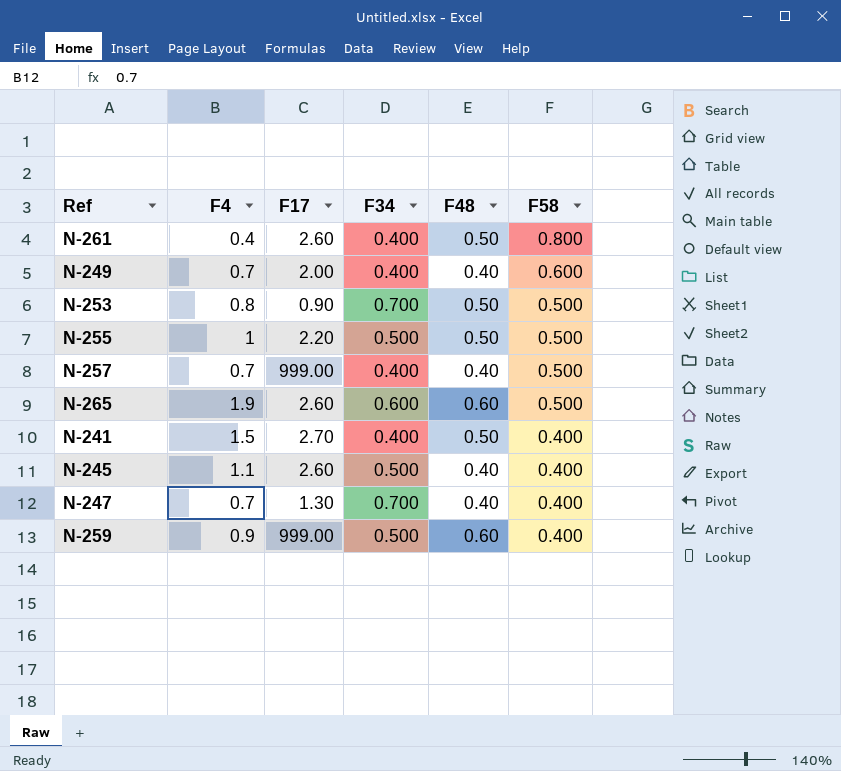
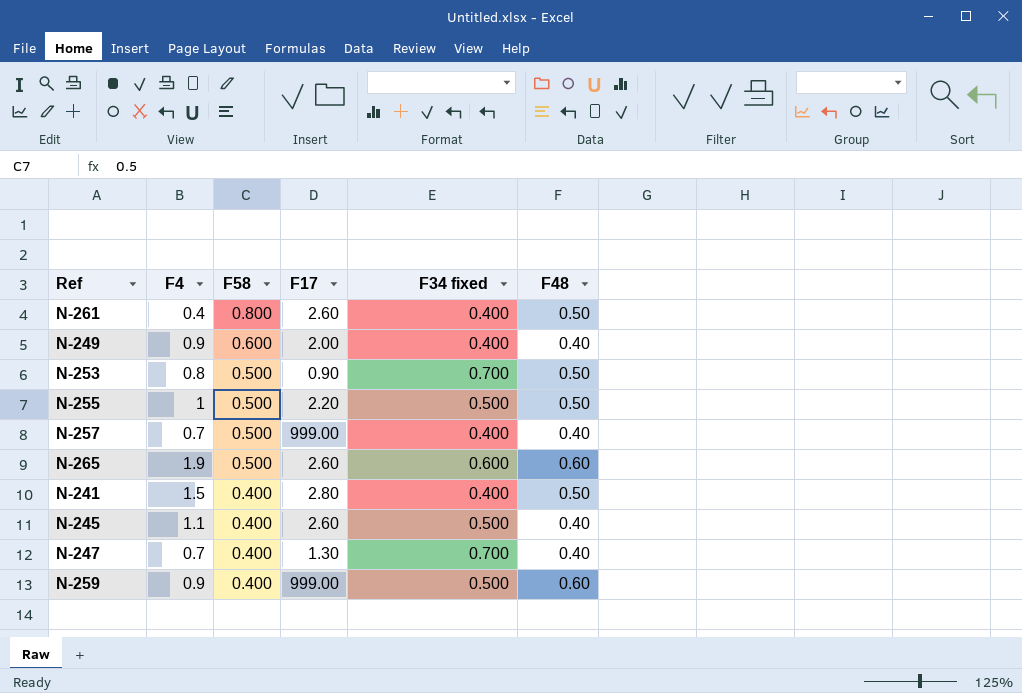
column F58 | position: 6 -> 3
column name: F34 -> F34 fixed
N-249 | F4: 0.7 -> 0.9
N-241 | F17: 2.70 -> 2.80

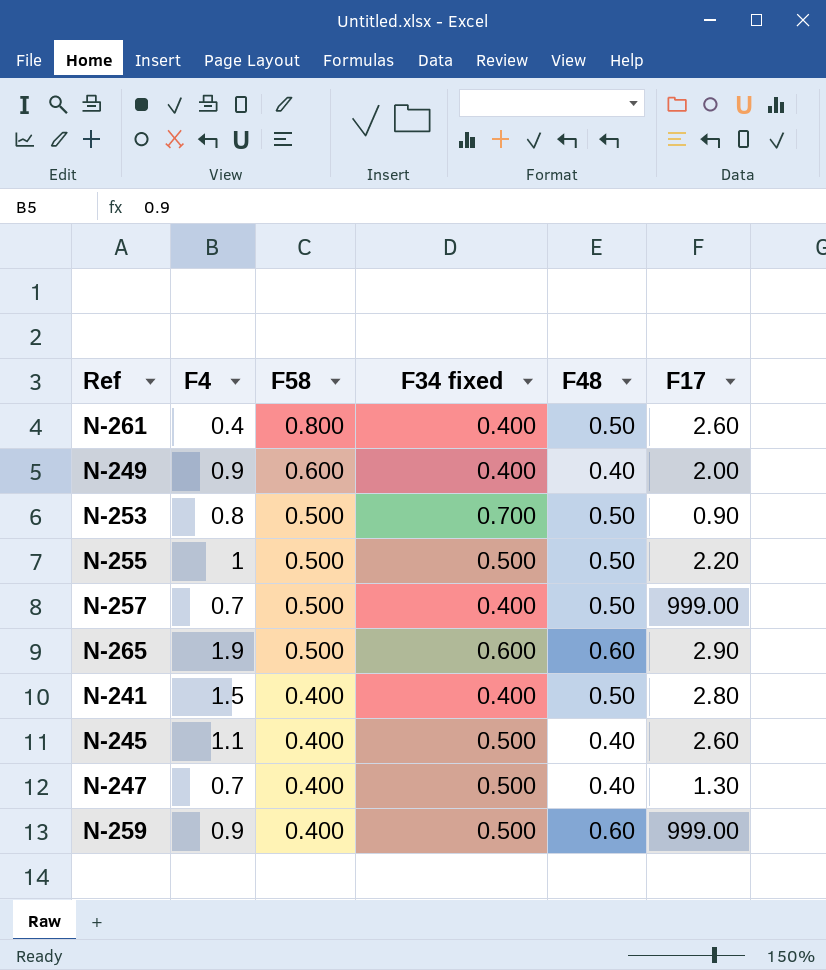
column F17 | position: 4 -> 6
N-257 | F48: 0.40 -> 0.50
N-265 | F17: 2.60 -> 2.90
N-247 | F34 fixed: 0.700 -> 0.500

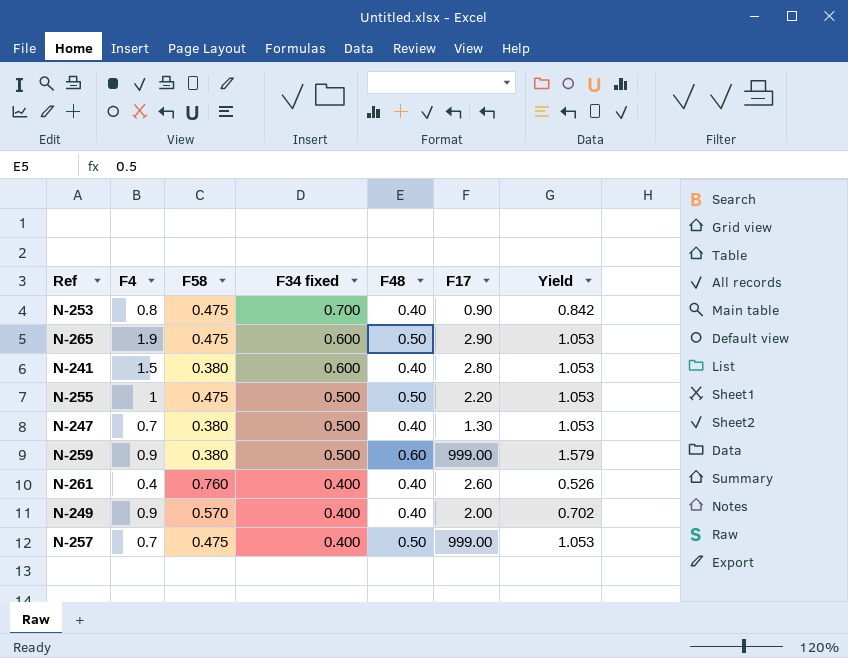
row order: F58 descending -> F34 fixed descending
column Yield | formula: none -> [F48] / [F58]
row N-245: 1.1 | 0.400 | 0.500 | 0.40 | 2.60 -> none
N-253 | F58: 0.500 -> 0.475
N-253 | F48: 0.50 -> 0.40
N-265 | F58: 0.500 -> 0.475
N-265 | F48: 0.60 -> 0.50
N-241 | F58: 0.400 -> 0.380
N-241 | F34 fixed: 0.400 -> 0.600
N-241 | F48: 0.50 -> 0.40
N-255 | F58: 0.500 -> 0.475
N-247 | F58: 0.400 -> 0.380
N-259 | F58: 0.400 -> 0.380
N-261 | F58: 0.800 -> 0.760
N-261 | F48: 0.50 -> 0.40
N-249 | F58: 0.600 -> 0.570
N-257 | F58: 0.500 -> 0.475

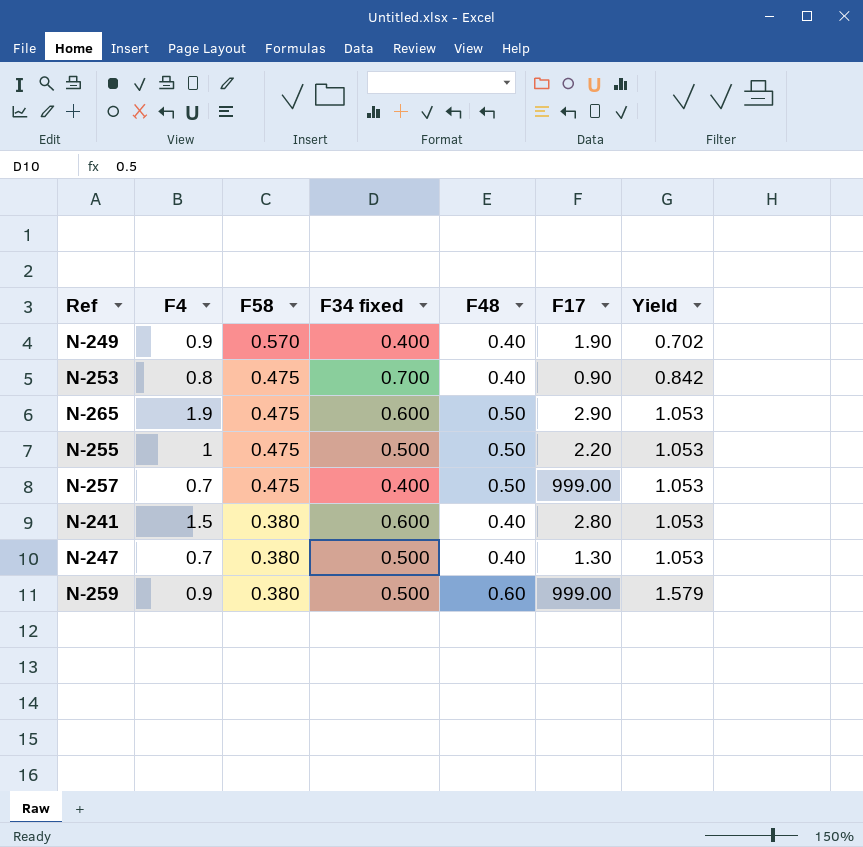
row order: F34 fixed descending -> F58 descending
row N-261: 0.4 | 0.760 | 0.400 | 0.40 | 2.60 | 0.526 -> none
N-249 | F17: 2.00 -> 1.90

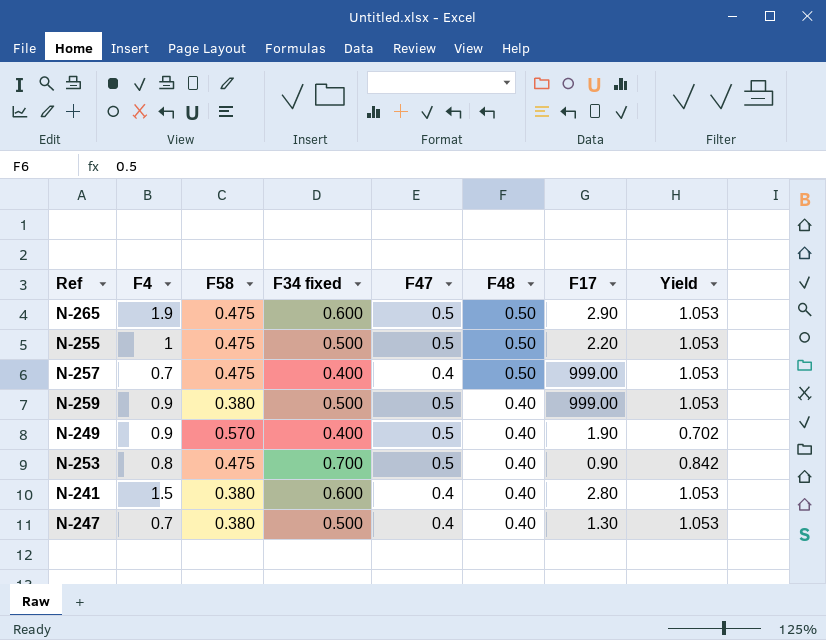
row order: F58 descending -> F48 descending
column F47 | position: none -> 5
N-259 | F48: 0.60 -> 0.40
N-259 | Yield: 1.579 -> 1.053

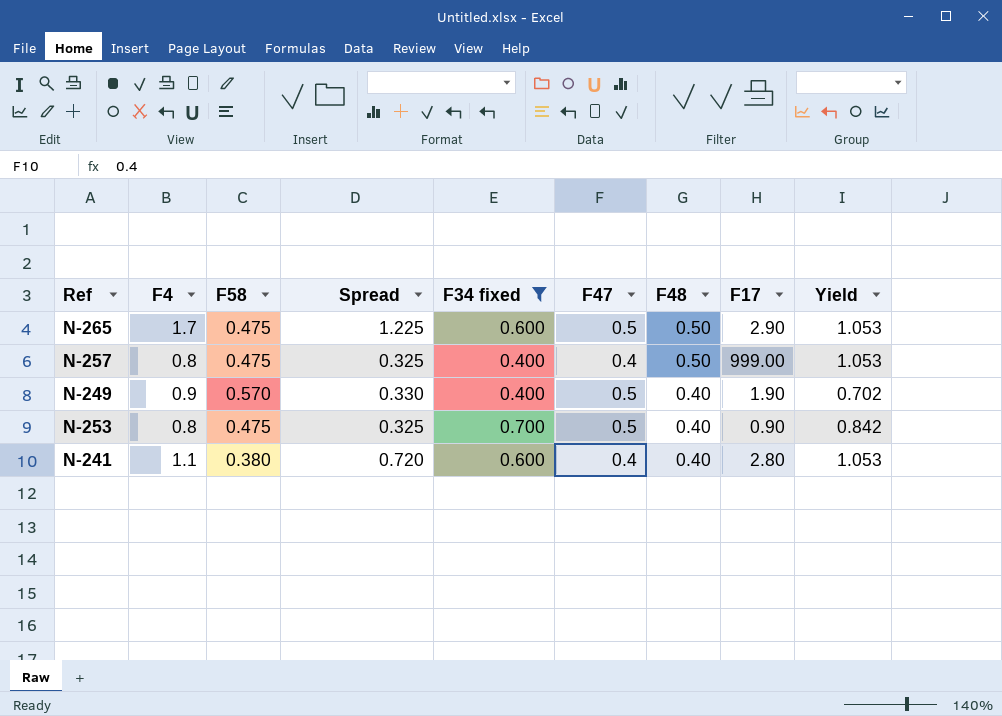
filter: none -> F34 fixed != 0.500
column Spread | formula: none -> [F4] - [F58]
N-265 | F4: 1.9 -> 1.7
N-257 | F4: 0.7 -> 0.8
N-241 | F4: 1.5 -> 1.1

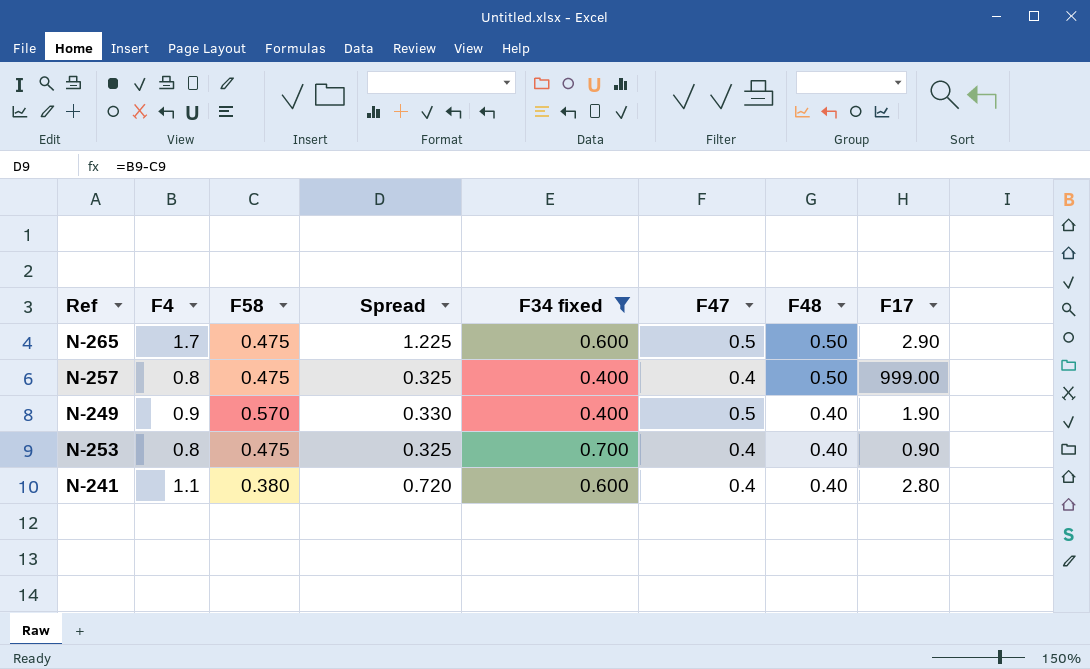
column Yield | formula: [F48] / [F58] -> none
N-253 | F47: 0.5 -> 0.4

